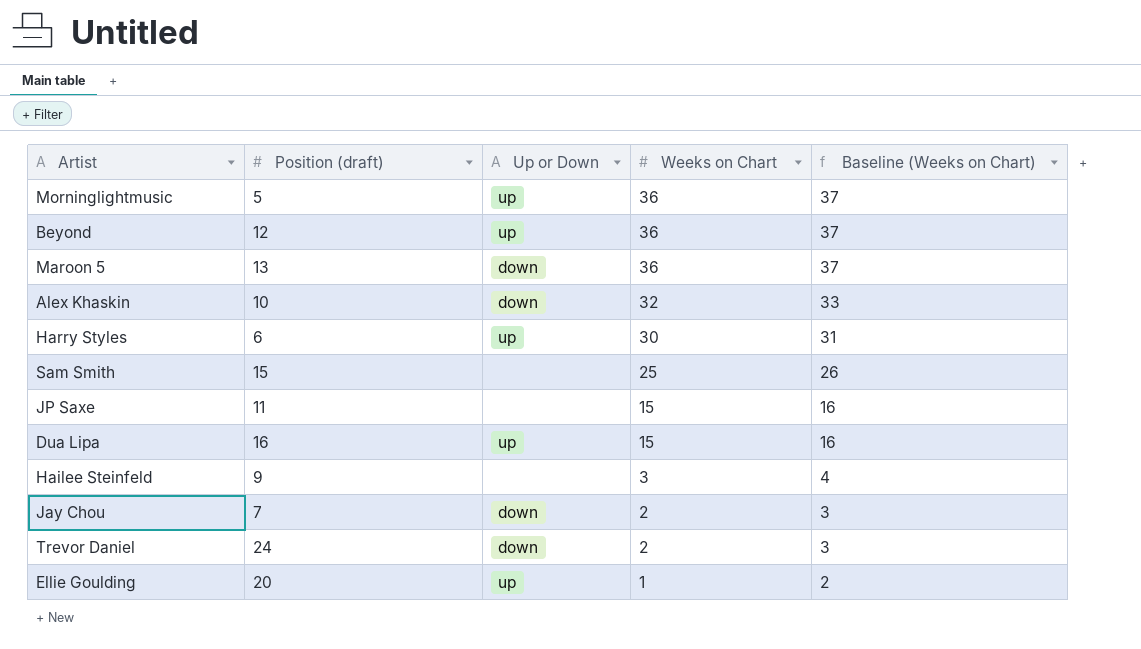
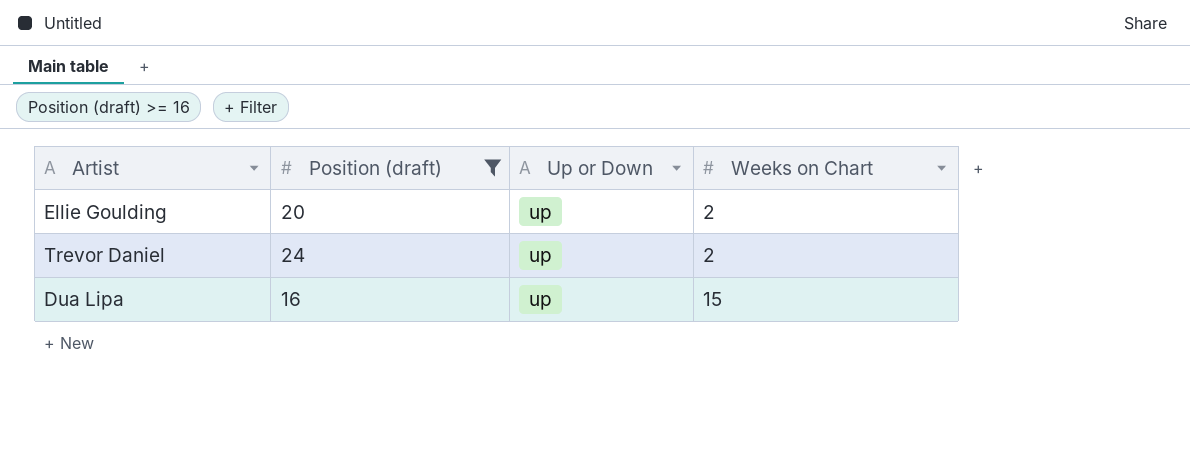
filter: none -> Position (draft) >= 16
row order: Weeks on Chart descending -> Weeks on Chart ascending
column Baseline (Weeks on Chart) | formula: [Weeks on Chart] + 1 -> none
Ellie Goulding | Weeks on Chart: 1 -> 2
Trevor Daniel | Up or Down: down -> up

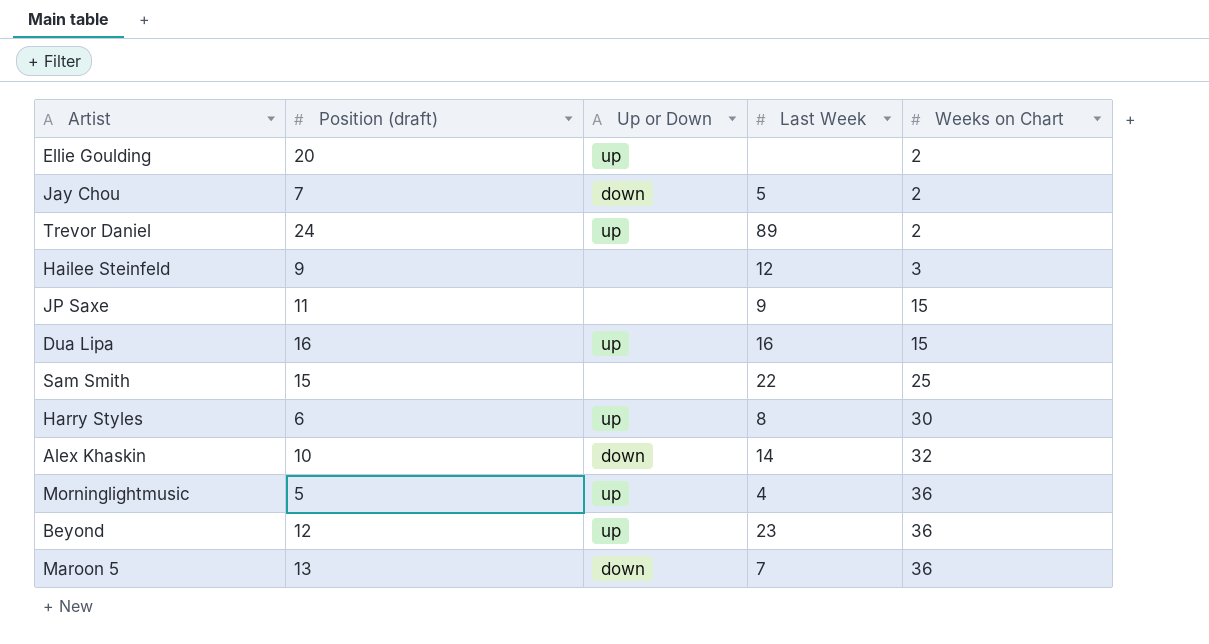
filter: Position (draft) >= 16 -> none
column Last Week | position: none -> 4

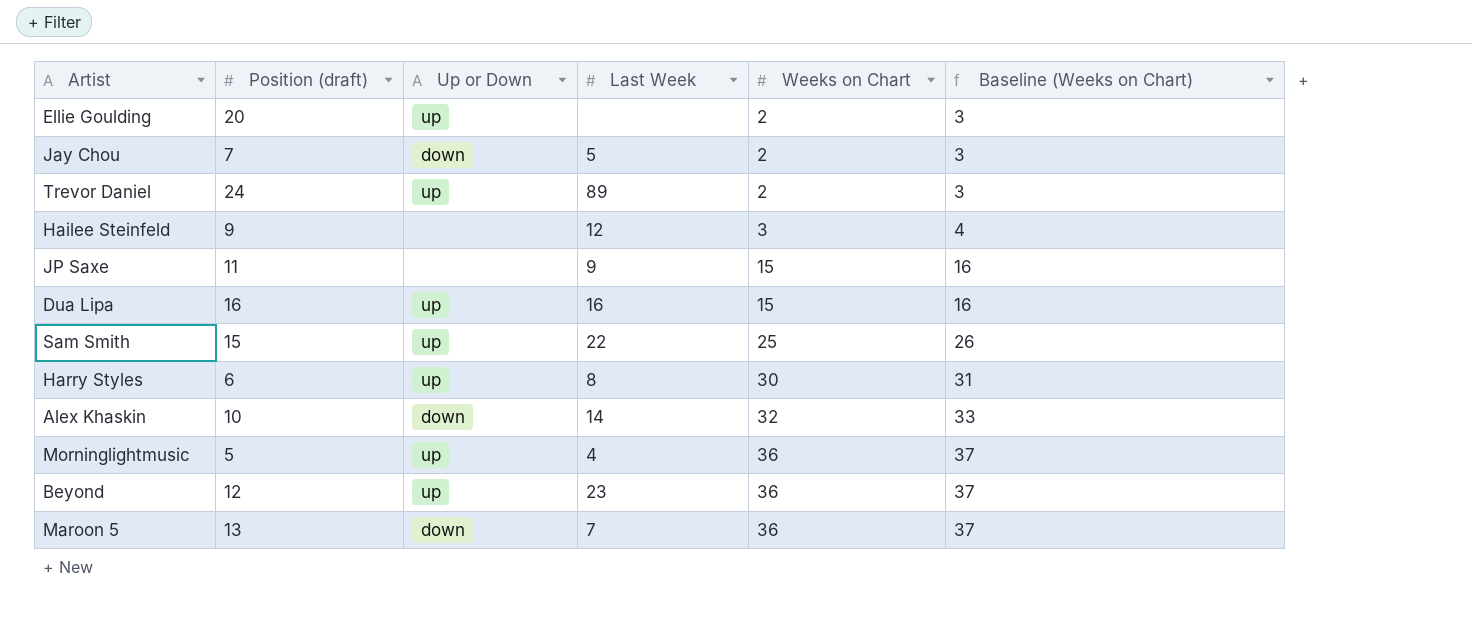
column Baseline (Weeks on Chart) | formula: none -> [Weeks on Chart] + 1
Sam Smith | Up or Down: none -> up

